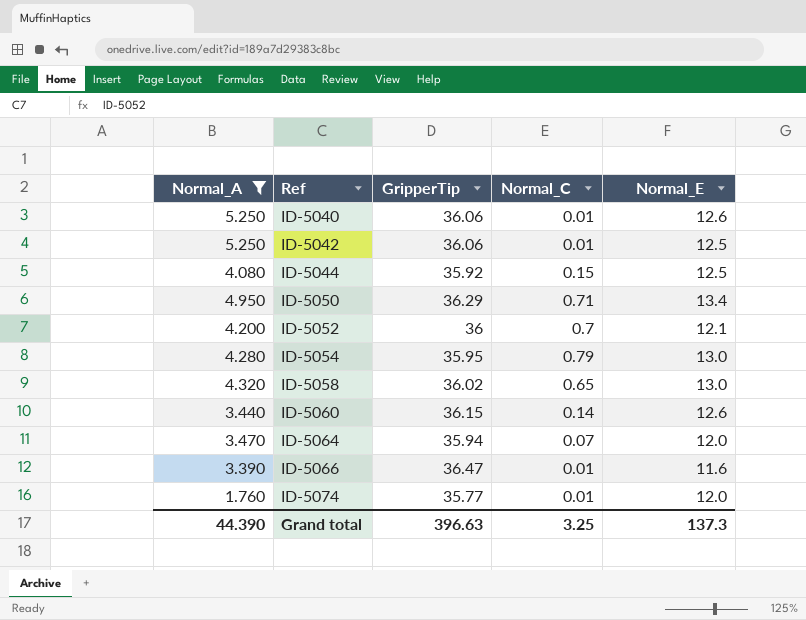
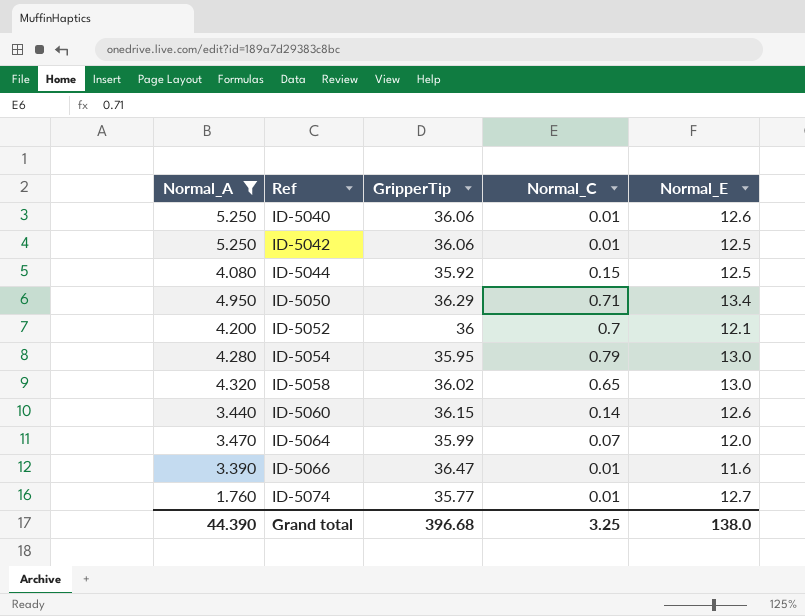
ID-5064 | GripperTip: 35.94 -> 35.99
ID-5074 | Normal_E: 12.0 -> 12.7
Grand total | GripperTip: 396.63 -> 396.68
Grand total | Normal_E: 137.3 -> 138.0

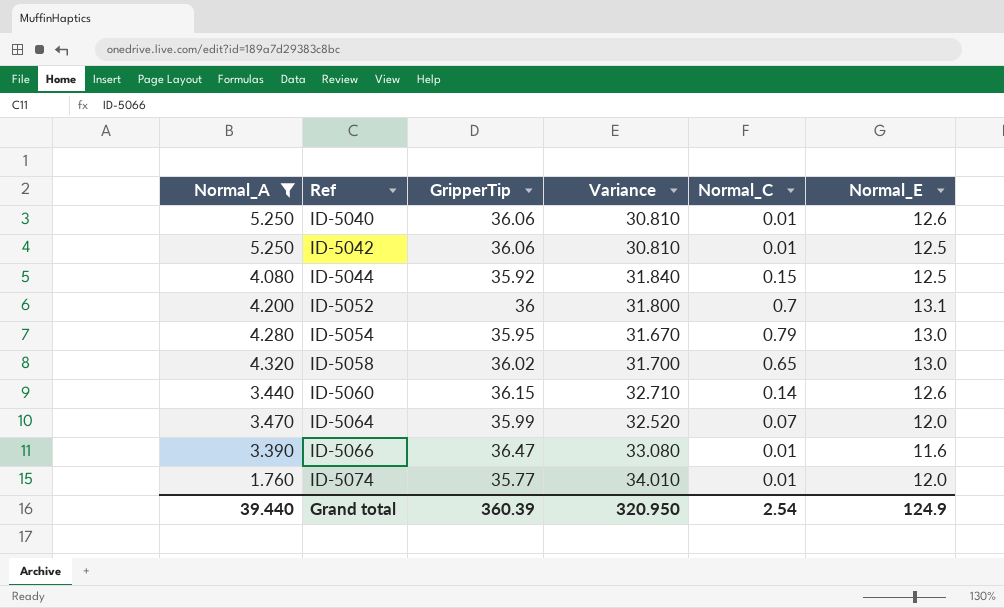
column Variance | formula: none -> [GripperTip] - [Normal_A]
row ID-5050: 4.950 | 36.29 | 0.71 | 13.4 -> none
ID-5052 | Normal_E: 12.1 -> 13.1
ID-5074 | Normal_E: 12.7 -> 12.0
Grand total | Normal_A: 44.390 -> 39.440
Grand total | GripperTip: 396.68 -> 360.39
Grand total | Normal_C: 3.25 -> 2.54
Grand total | Normal_E: 138.0 -> 124.9

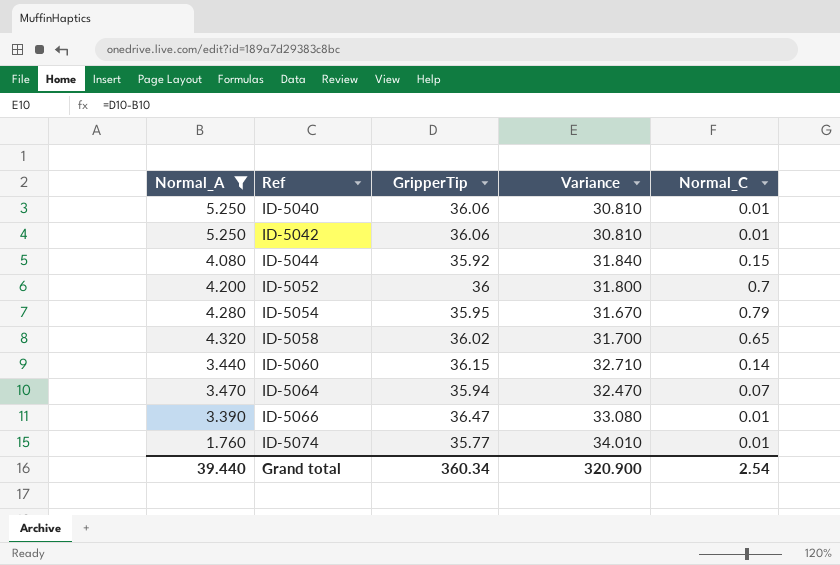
column Normal_E | position: 6 -> none
ID-5064 | GripperTip: 35.99 -> 35.94
ID-5064 | Variance: 32.520 -> 32.470
Grand total | GripperTip: 360.39 -> 360.34
Grand total | Variance: 320.950 -> 320.900

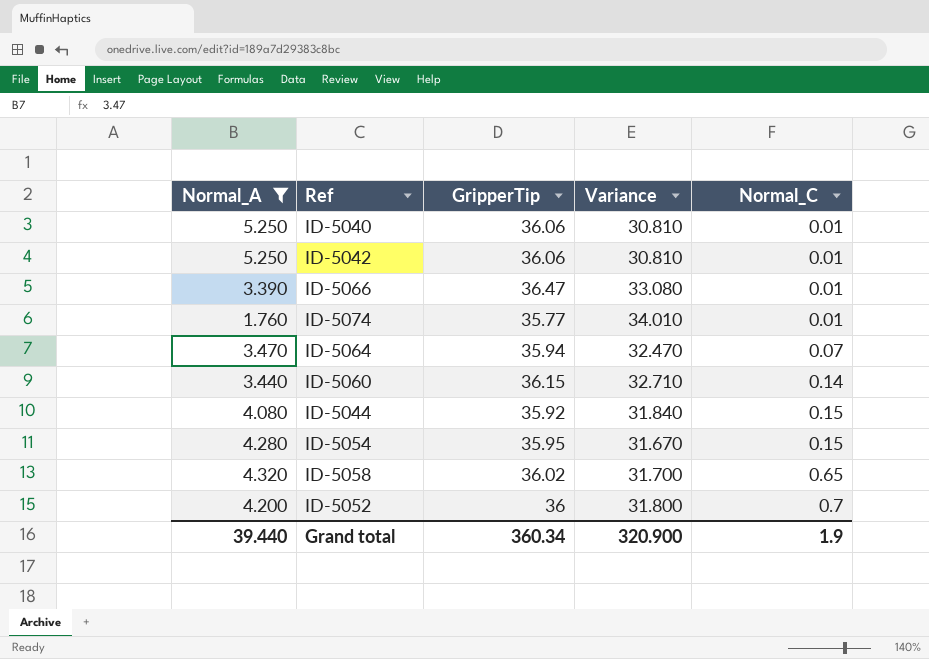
row order: Ref ascending -> Normal_C ascending
ID-5054 | Normal_C: 0.79 -> 0.15
Grand total | Normal_C: 2.54 -> 1.9

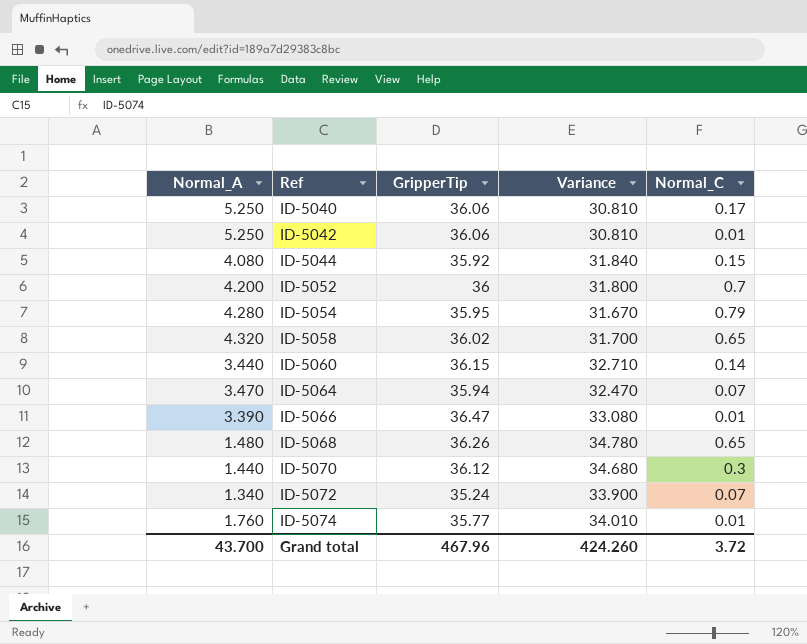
filter: Normal_A >= 1.760 -> none
row order: Normal_C ascending -> Ref ascending
ID-5040 | Normal_C: 0.01 -> 0.17
ID-5054 | Normal_C: 0.15 -> 0.79
Grand total | Normal_A: 39.440 -> 43.700
Grand total | GripperTip: 360.34 -> 467.96
Grand total | Variance: 320.900 -> 424.260
Grand total | Normal_C: 1.9 -> 3.72

